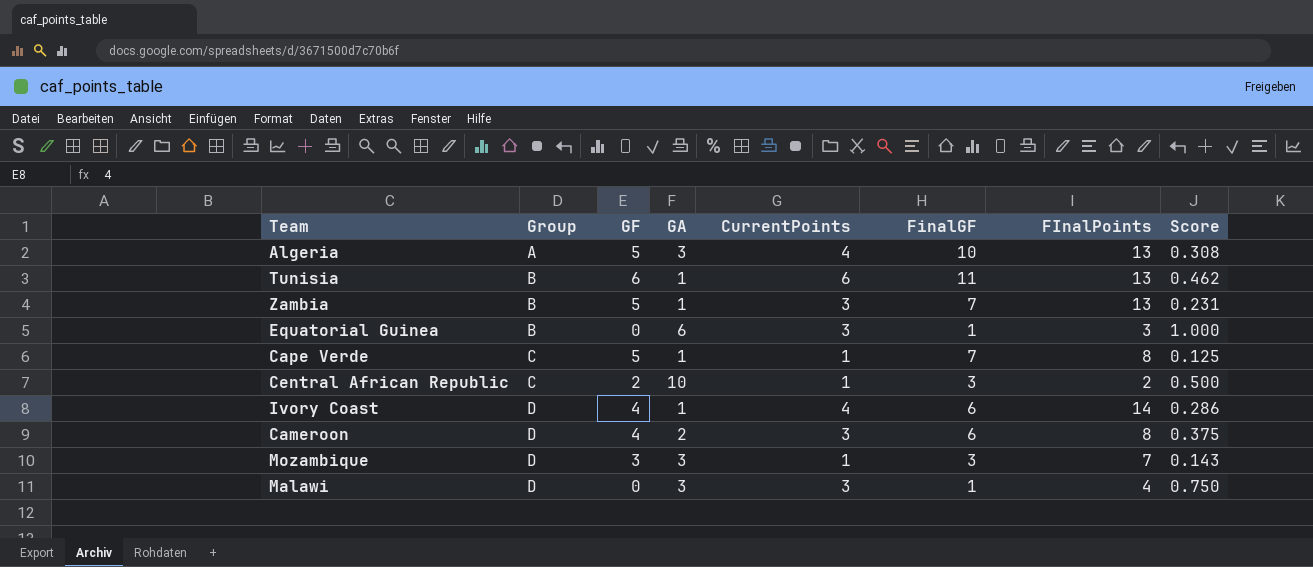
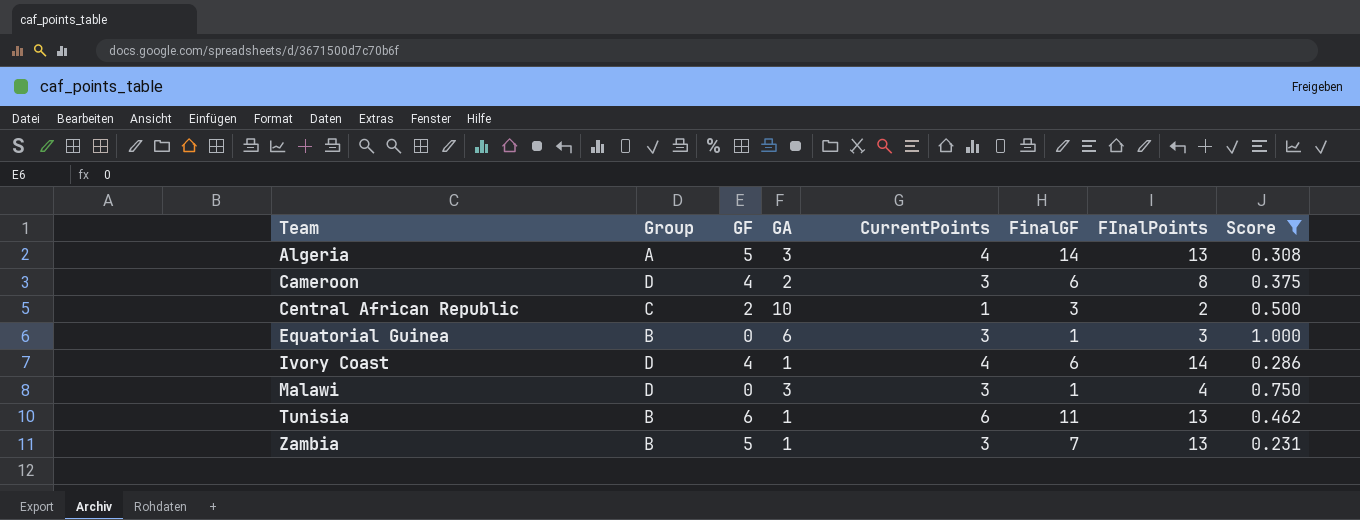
filter: none -> Score >= 0.231
row order: Group ascending -> Team ascending
Algeria | FinalGF: 10 -> 14

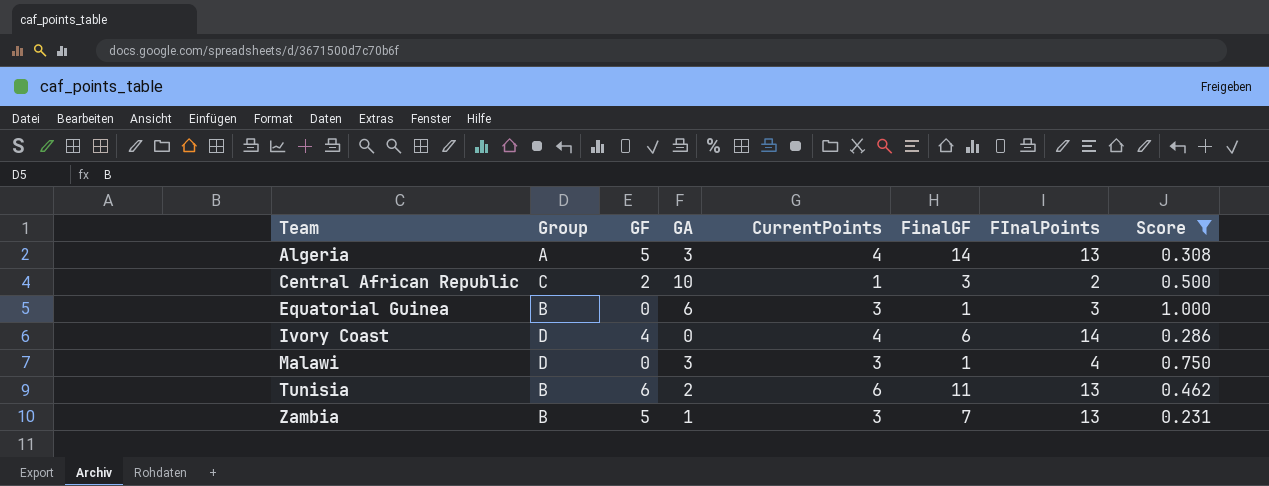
row Cameroon: D | 4 | 2 | 3 | 6 | 8 | 0.375 -> none
Ivory Coast | GA: 1 -> 0
Tunisia | GA: 1 -> 2

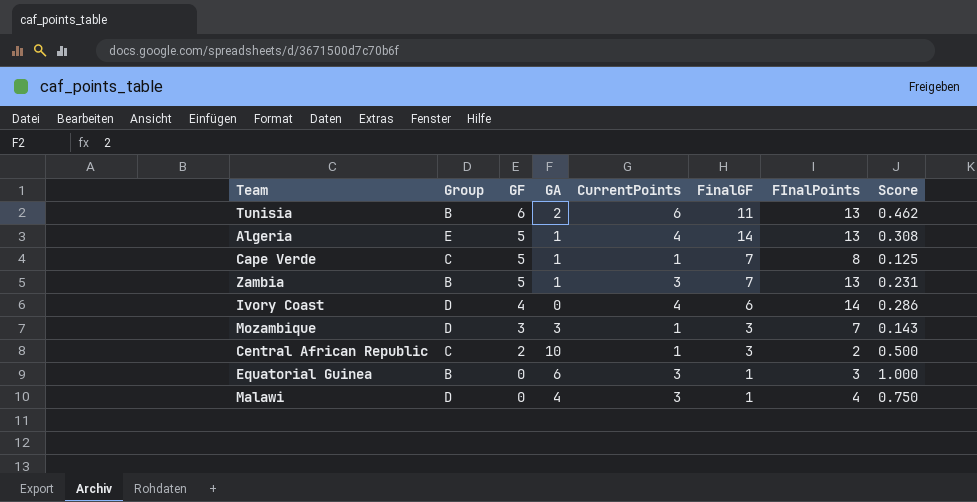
filter: Score >= 0.231 -> none
row order: Team ascending -> GF descending
Algeria | Group: A -> E
Algeria | GA: 3 -> 1
Malawi | GA: 3 -> 4

